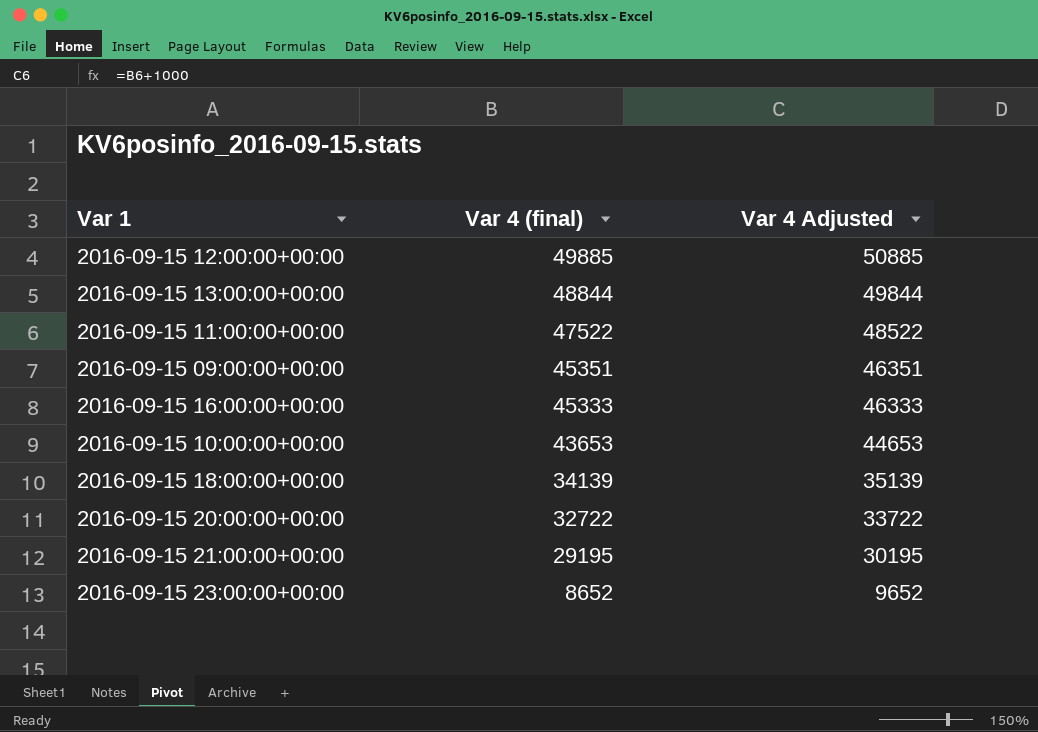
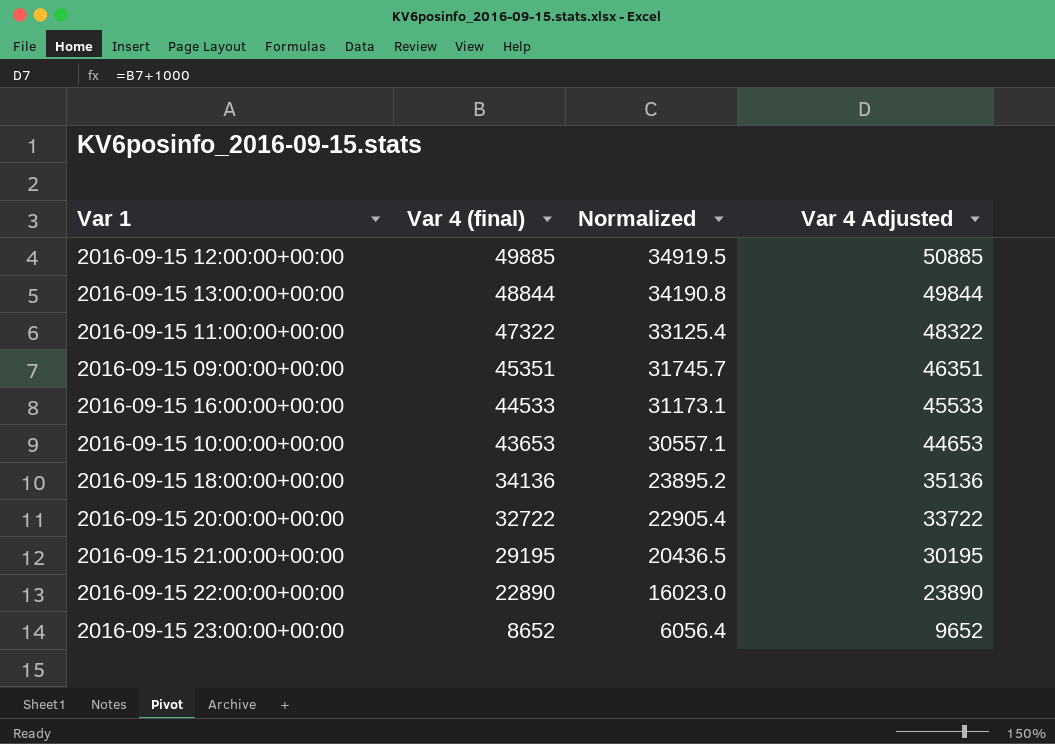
column Normalized | formula: none -> [Var 4 (final)] * 0.7
2016-09-15 11:00:00+00:00 | Var 4 (final): 47522 -> 47322
2016-09-15 11:00:00+00:00 | Var 4 Adjusted: 48522 -> 48322
2016-09-15 16:00:00+00:00 | Var 4 (final): 45333 -> 44533
2016-09-15 16:00:00+00:00 | Var 4 Adjusted: 46333 -> 45533
2016-09-15 18:00:00+00:00 | Var 4 (final): 34139 -> 34136
2016-09-15 18:00:00+00:00 | Var 4 Adjusted: 35139 -> 35136
row 2016-09-15 22:00:00+00:00: none -> 22890 | 16023.0 | 23890

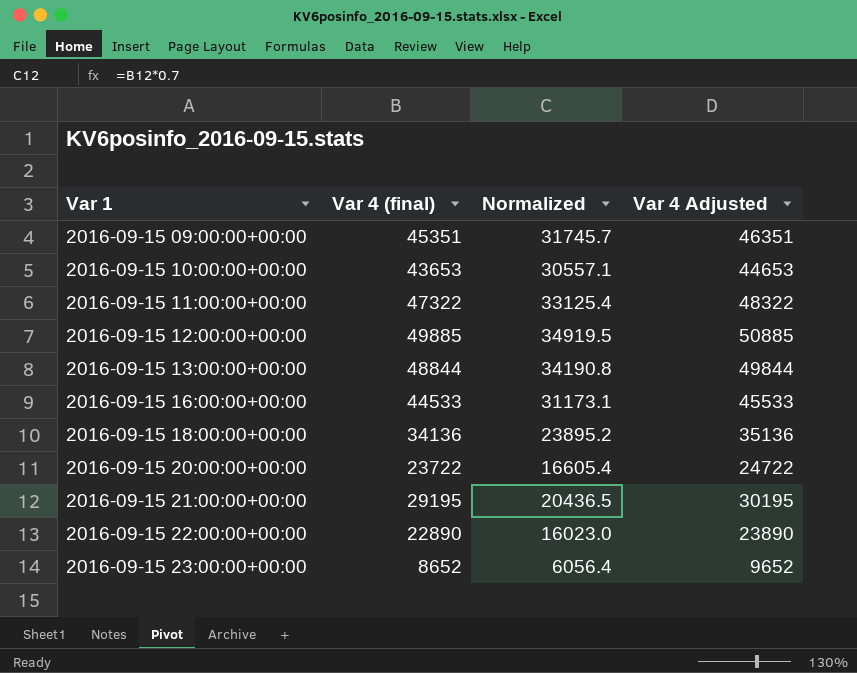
row order: Var 4 (final) descending -> Var 1 ascending
2016-09-15 20:00:00+00:00 | Var 4 (final): 32722 -> 23722
2016-09-15 20:00:00+00:00 | Normalized: 22905.4 -> 16605.4
2016-09-15 20:00:00+00:00 | Var 4 Adjusted: 33722 -> 24722

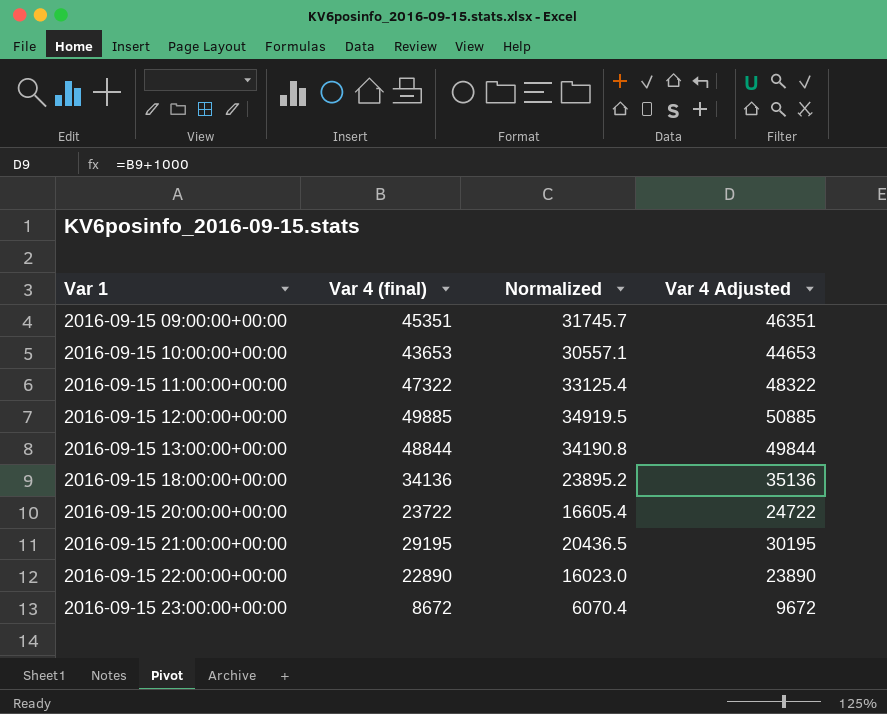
row 2016-09-15 16:00:00+00:00: 44533 | 31173.1 | 45533 -> none
2016-09-15 23:00:00+00:00 | Var 4 (final): 8652 -> 8672
2016-09-15 23:00:00+00:00 | Normalized: 6056.4 -> 6070.4
2016-09-15 23:00:00+00:00 | Var 4 Adjusted: 9652 -> 9672

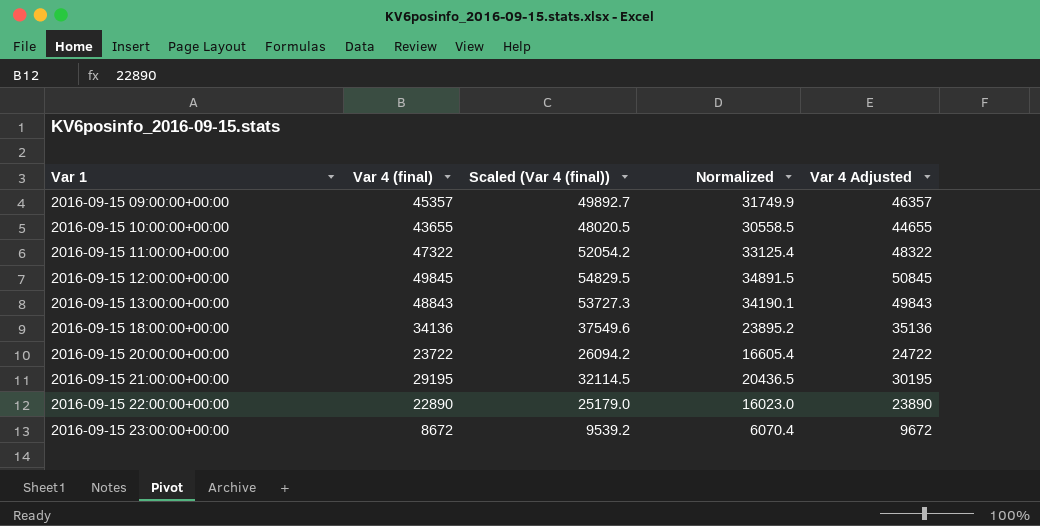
column Scaled (Var 4 (final)) | formula: none -> [Var 4 (final)] * 1.1
2016-09-15 09:00:00+00:00 | Var 4 (final): 45351 -> 45357
2016-09-15 09:00:00+00:00 | Normalized: 31745.7 -> 31749.9
2016-09-15 09:00:00+00:00 | Var 4 Adjusted: 46351 -> 46357
2016-09-15 10:00:00+00:00 | Var 4 (final): 43653 -> 43655
2016-09-15 10:00:00+00:00 | Normalized: 30557.1 -> 30558.5
2016-09-15 10:00:00+00:00 | Var 4 Adjusted: 44653 -> 44655
2016-09-15 12:00:00+00:00 | Var 4 (final): 49885 -> 49845
2016-09-15 12:00:00+00:00 | Normalized: 34919.5 -> 34891.5
2016-09-15 12:00:00+00:00 | Var 4 Adjusted: 50885 -> 50845
2016-09-15 13:00:00+00:00 | Var 4 (final): 48844 -> 48843
2016-09-15 13:00:00+00:00 | Normalized: 34190.8 -> 34190.1
2016-09-15 13:00:00+00:00 | Var 4 Adjusted: 49844 -> 49843

